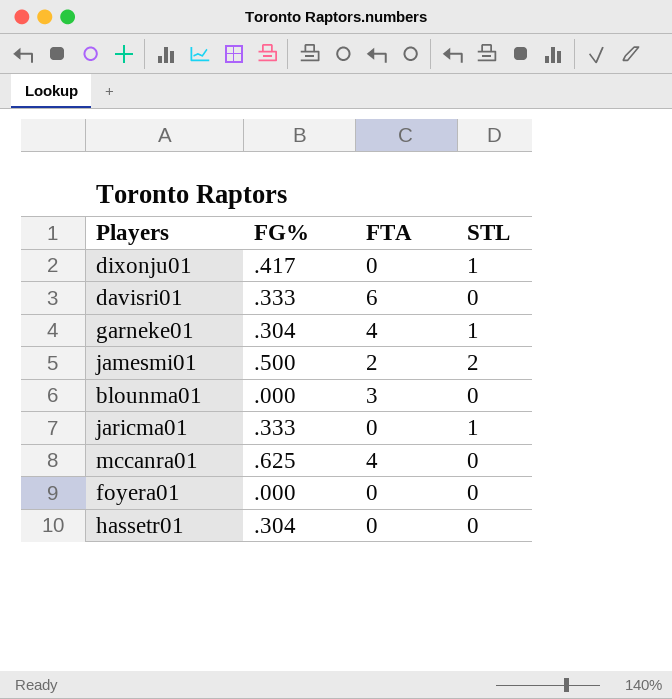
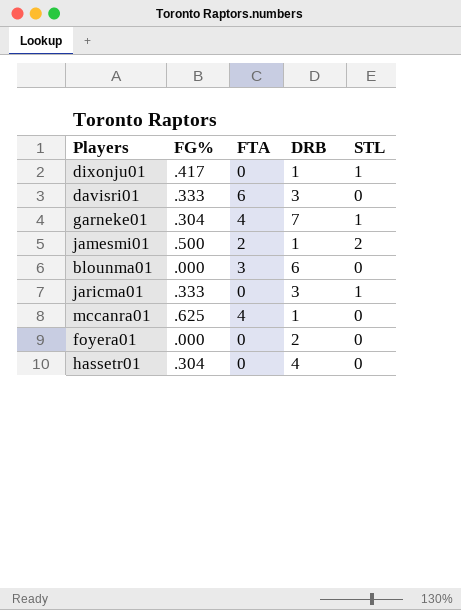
column DRB | position: none -> 4

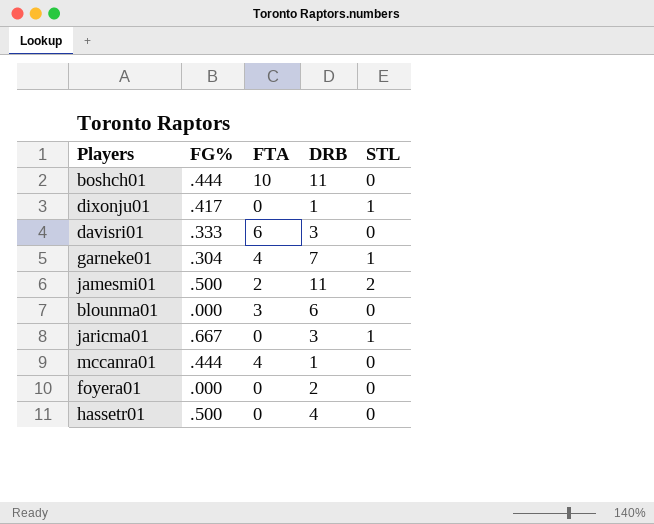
row boshch01: none -> .444 | 10 | 11 | 0
jamesmi01 | DRB: 1 -> 11
jaricma01 | FG%: .333 -> .667
mccanra01 | FG%: .625 -> .444
hassetr01 | FG%: .304 -> .500

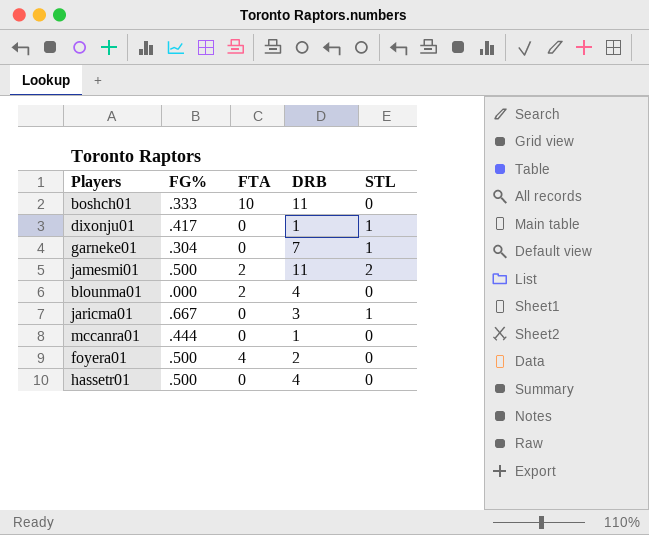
row davisri01: .333 | 6 | 3 | 0 -> none
boshch01 | FG%: .444 -> .333
garneke01 | FTA: 4 -> 0
blounma01 | FTA: 3 -> 2
blounma01 | DRB: 6 -> 4
mccanra01 | FTA: 4 -> 0
foyera01 | FG%: .000 -> .500
foyera01 | FTA: 0 -> 4

